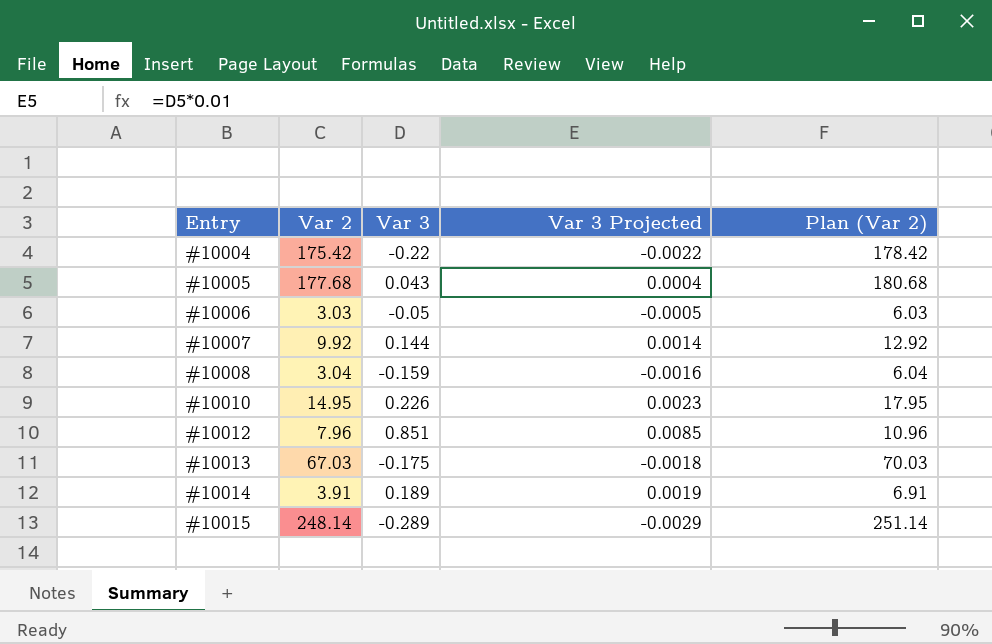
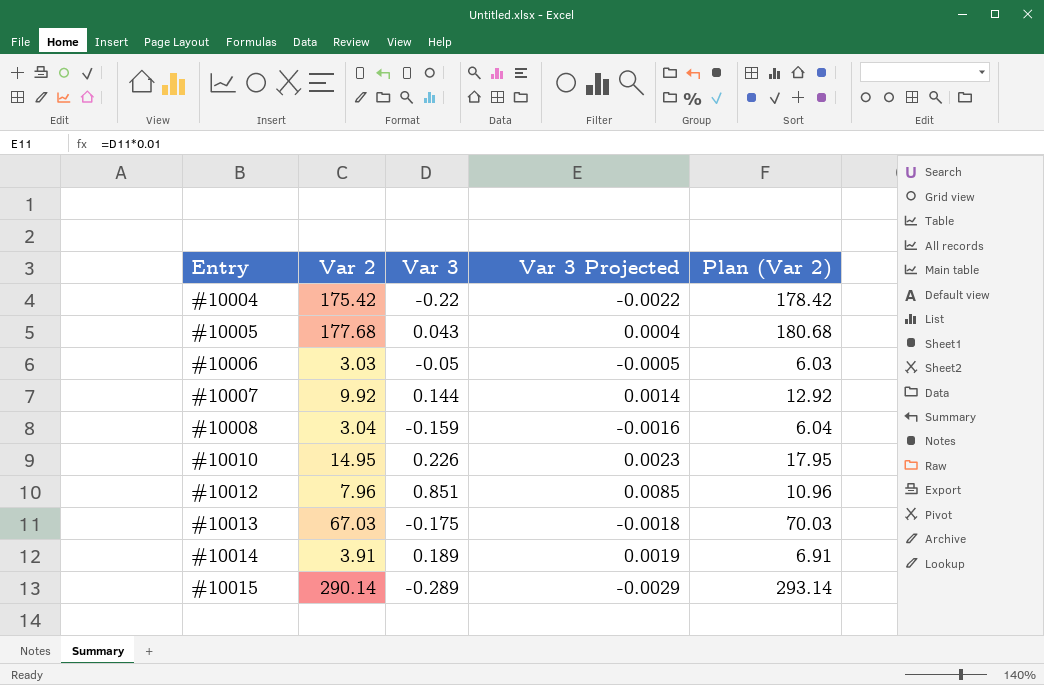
#10015 | Var 2: 248.14 -> 290.14
#10015 | Plan (Var 2): 251.14 -> 293.14

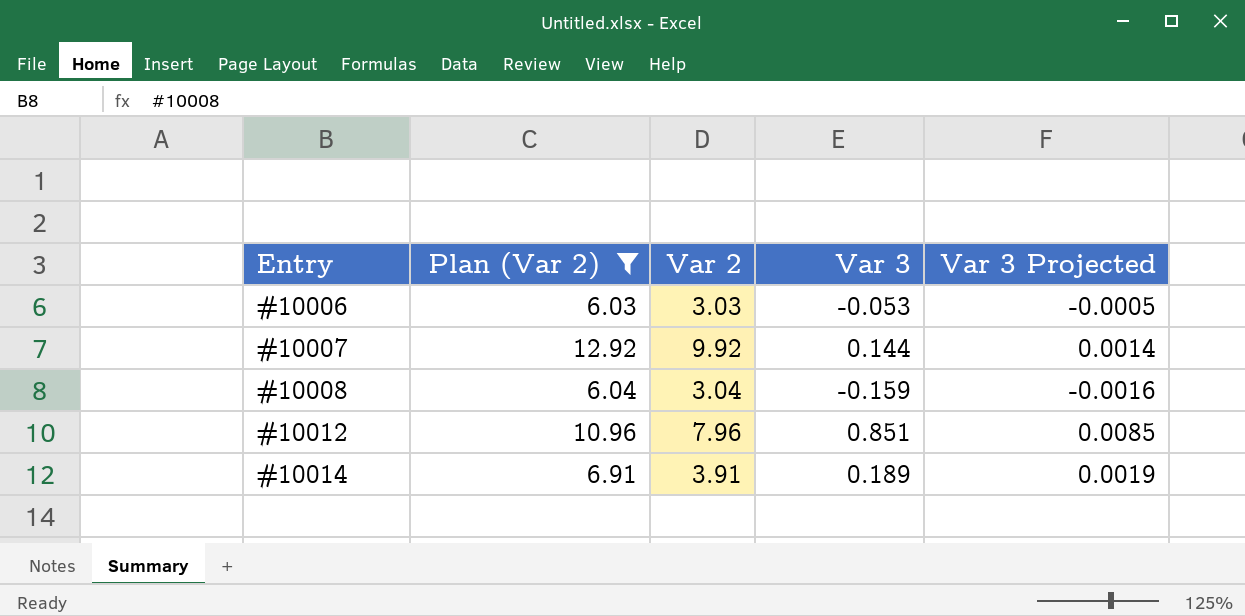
filter: none -> Plan (Var 2) <= 12.92
column Plan (Var 2) | position: 5 -> 2
#10006 | Var 3: -0.05 -> -0.053

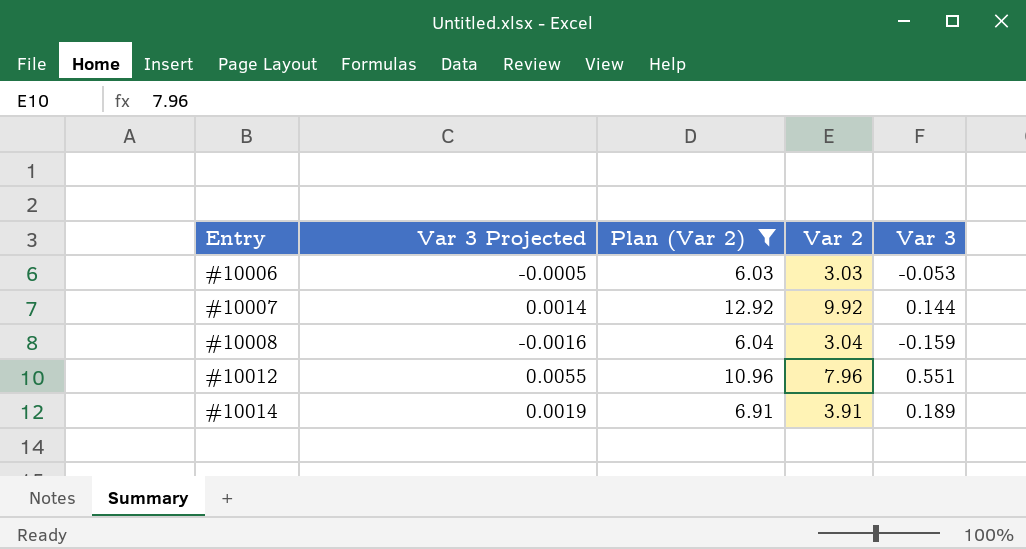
column Var 3 Projected | position: 5 -> 2
#10012 | Var 3 Projected: 0.0085 -> 0.0055
#10012 | Var 3: 0.851 -> 0.551

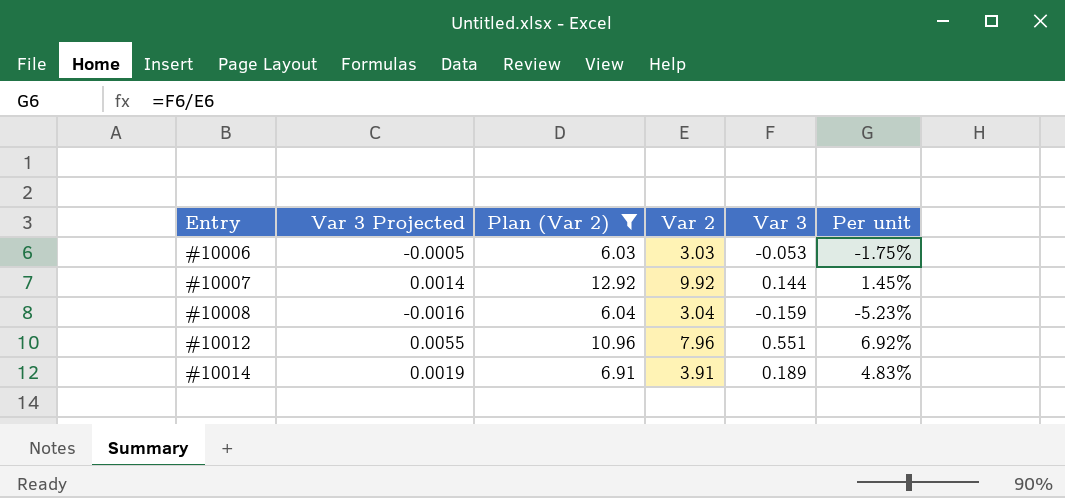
column Per unit | formula: none -> [Var 3] / [Var 2]

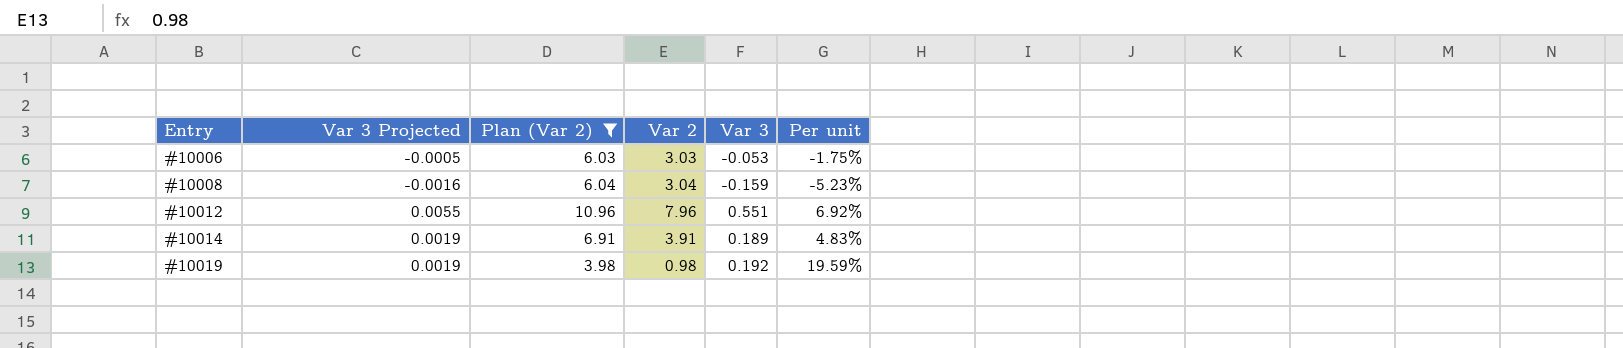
row #10007: 0.0014 | 12.92 | 9.92 | 0.144 | 1.45% -> none
row #10019: none -> 0.0019 | 3.98 | 0.98 | 0.192 | 19.59%

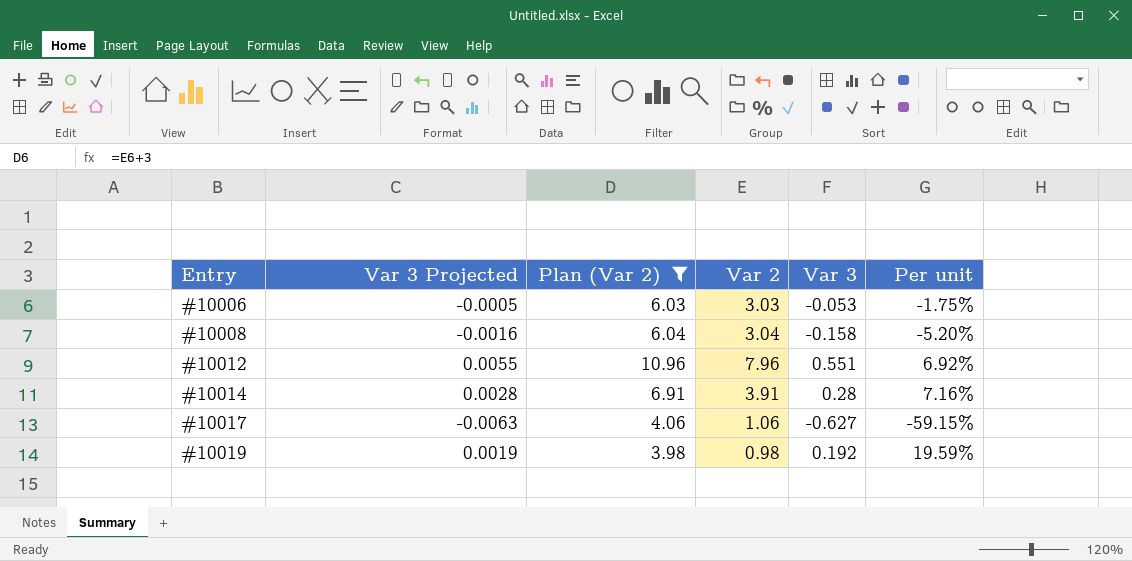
#10008 | Var 3: -0.159 -> -0.158
#10008 | Per unit: -5.23% -> -5.20%
#10014 | Var 3 Projected: 0.0019 -> 0.0028
#10014 | Var 3: 0.189 -> 0.28
#10014 | Per unit: 4.83% -> 7.16%
row #10017: none -> -0.0063 | 4.06 | 1.06 | -0.627 | -59.15%

